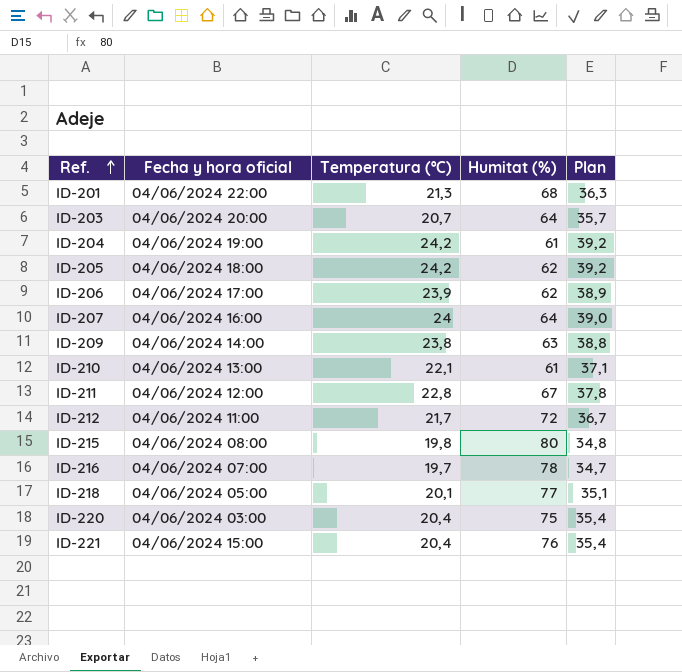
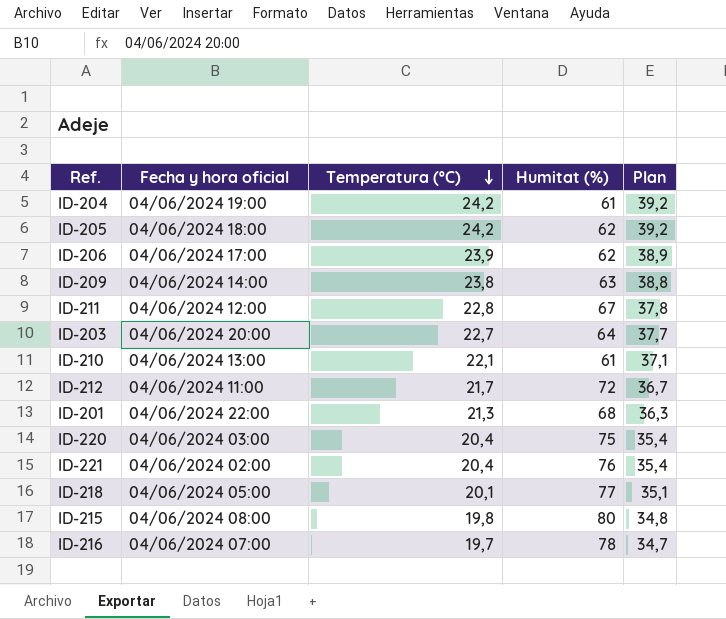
row order: Ref. ascending -> Temperatura (ºC) descending
row ID-207: 04/06/2024 16:00 | 24 | 64 | 39,0 -> none
ID-203 | Temperatura (ºC): 20,7 -> 22,7
ID-203 | Plan: 35,7 -> 37,7
ID-221 | Fecha y hora oficial: 04/06/2024 15:00 -> 04/06/2024 02:00

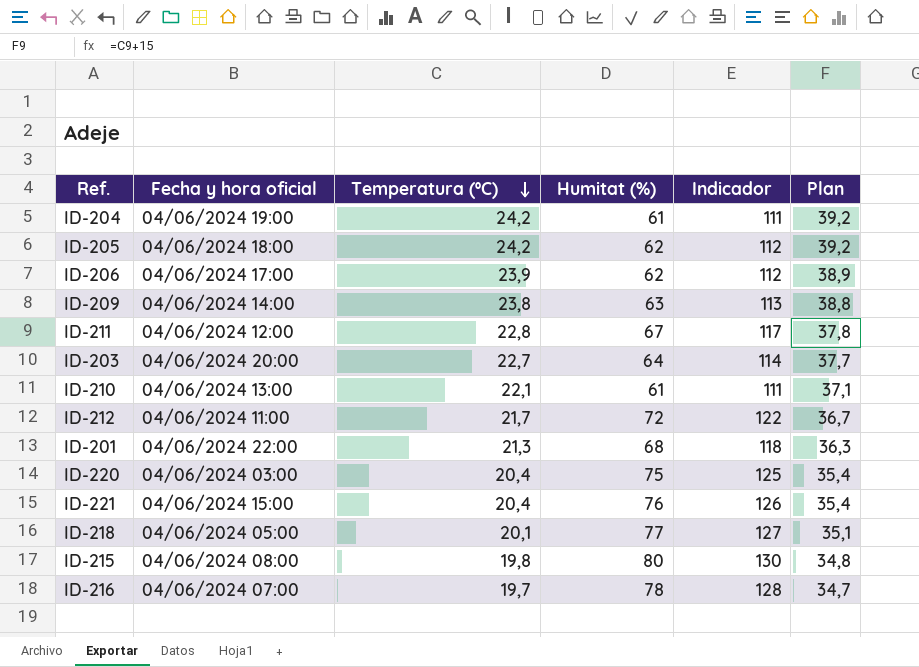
column Indicador | formula: none -> [Humitat (%)] + 50
ID-221 | Fecha y hora oficial: 04/06/2024 02:00 -> 04/06/2024 15:00

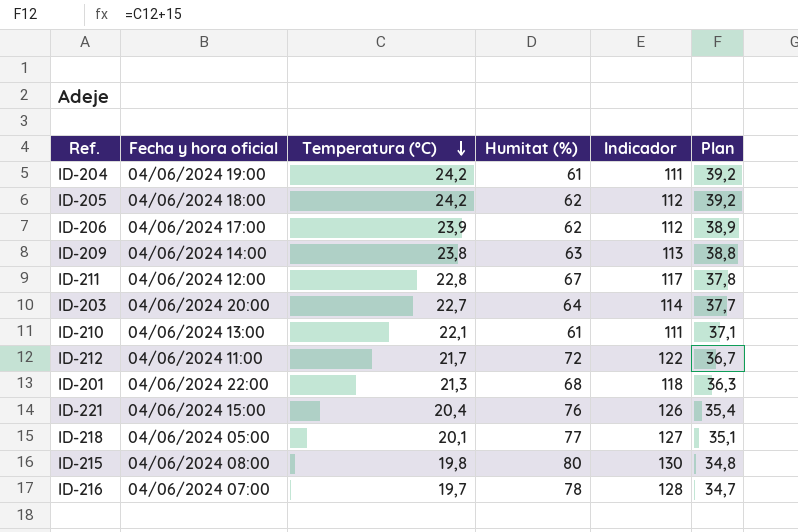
row ID-220: 04/06/2024 03:00 | 20,4 | 75 | 125 | 35,4 -> none

